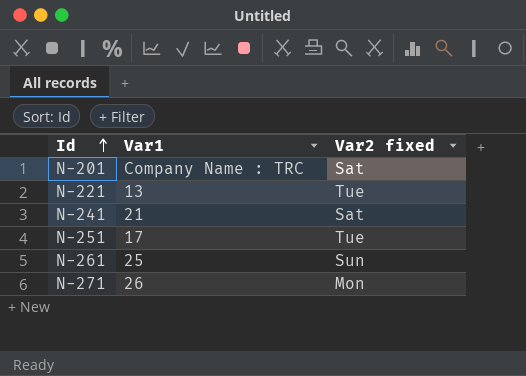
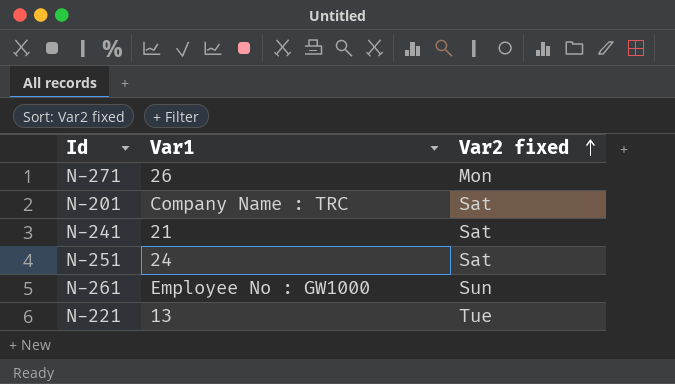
row order: Id ascending -> Var2 fixed ascending
N-251 | Var1: 17 -> 24
N-251 | Var2 fixed: Tue -> Sat
N-261 | Var1: 25 -> Employee No : GW1000

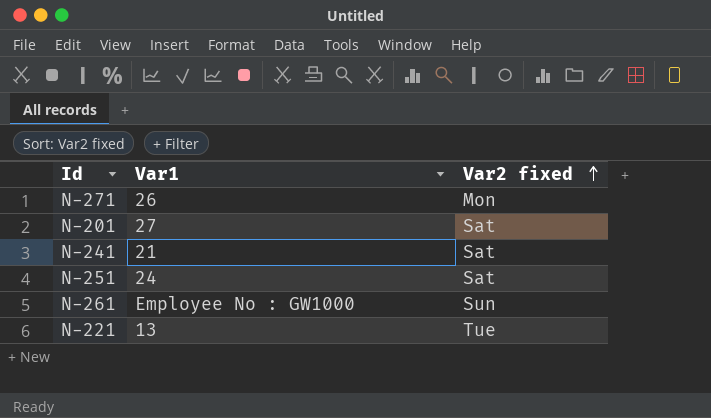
N-201 | Var1: Company Name : TRC -> 27

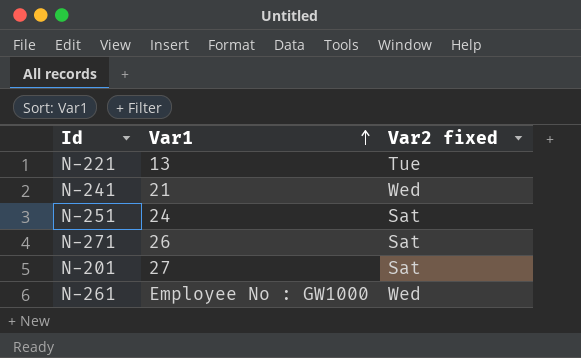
row order: Var2 fixed ascending -> Var1 ascending
N-241 | Var2 fixed: Sat -> Wed
N-271 | Var2 fixed: Mon -> Sat
N-261 | Var2 fixed: Sun -> Wed

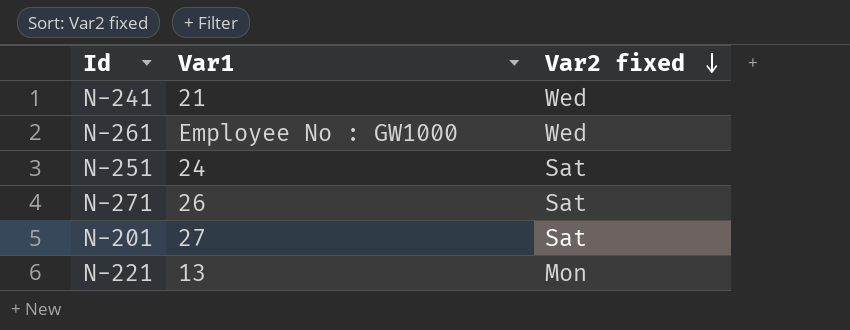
row order: Var1 ascending -> Var2 fixed descending
N-221 | Var2 fixed: Tue -> Mon

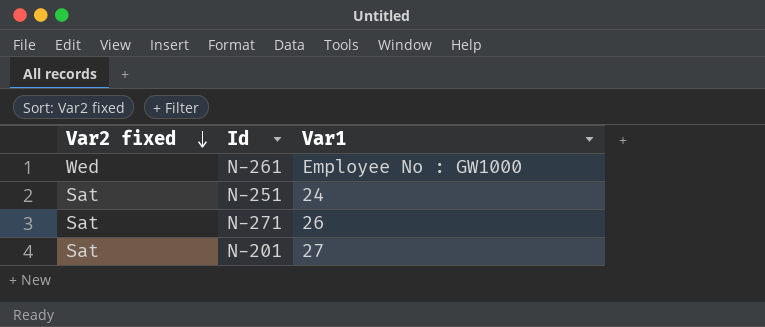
column Var2 fixed | position: 3 -> 1
row N-241: 21 | Wed -> none
row N-221: 13 | Mon -> none

